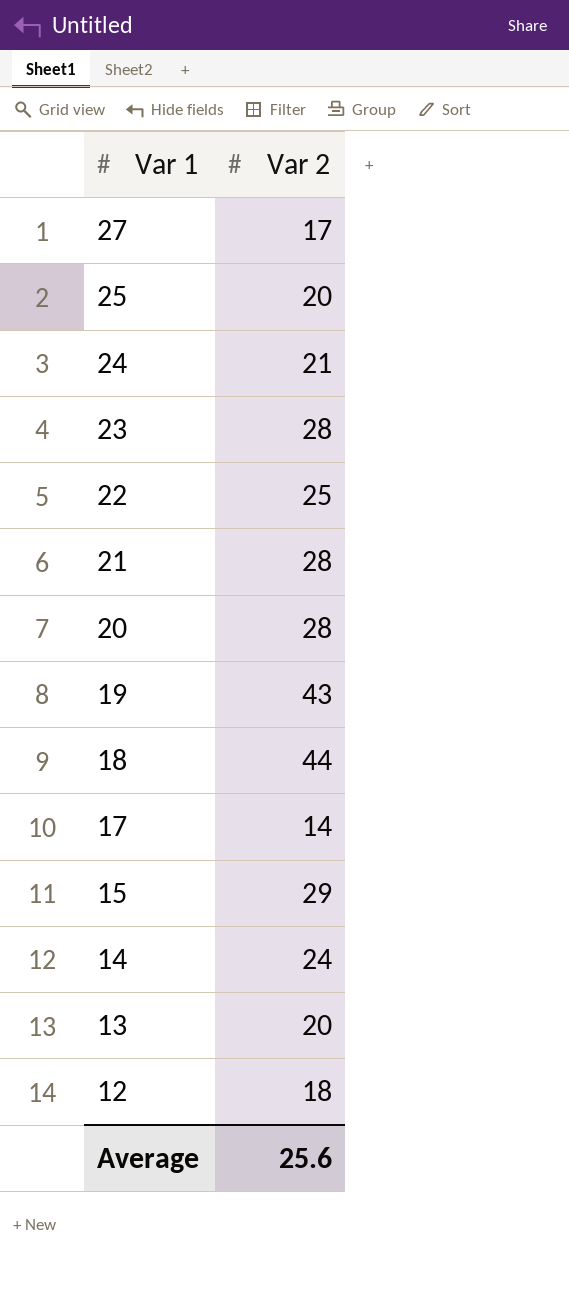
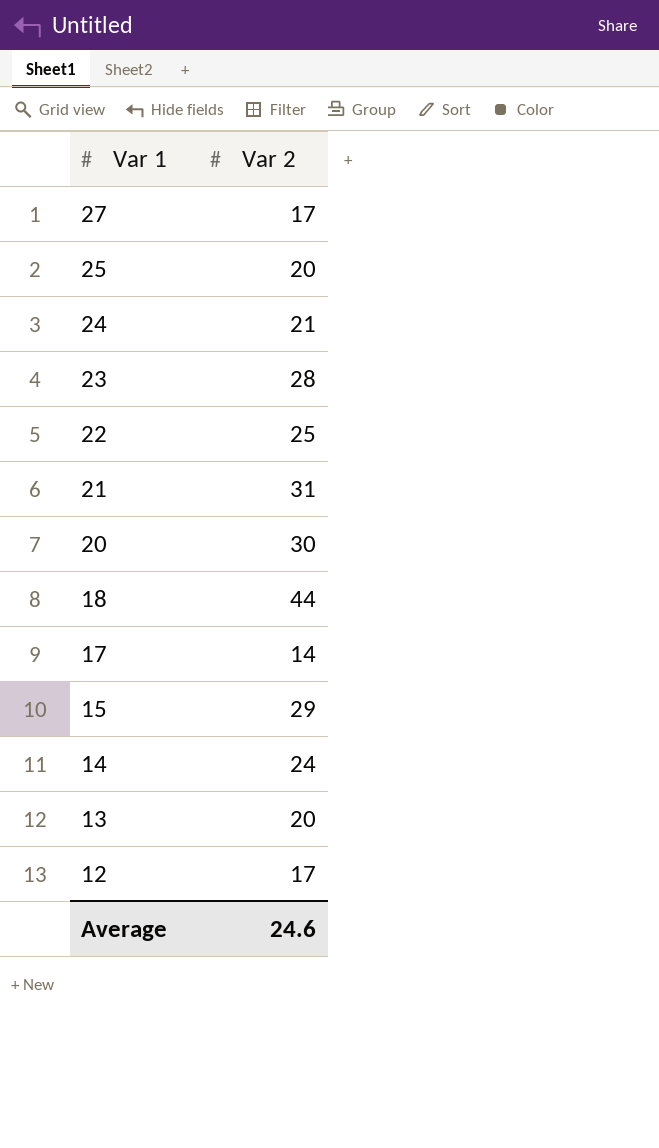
row 19: 43 -> none
21 | Var 2: 28 -> 31
20 | Var 2: 28 -> 30
12 | Var 2: 18 -> 17
Average | Var 2: 25.6 -> 24.6

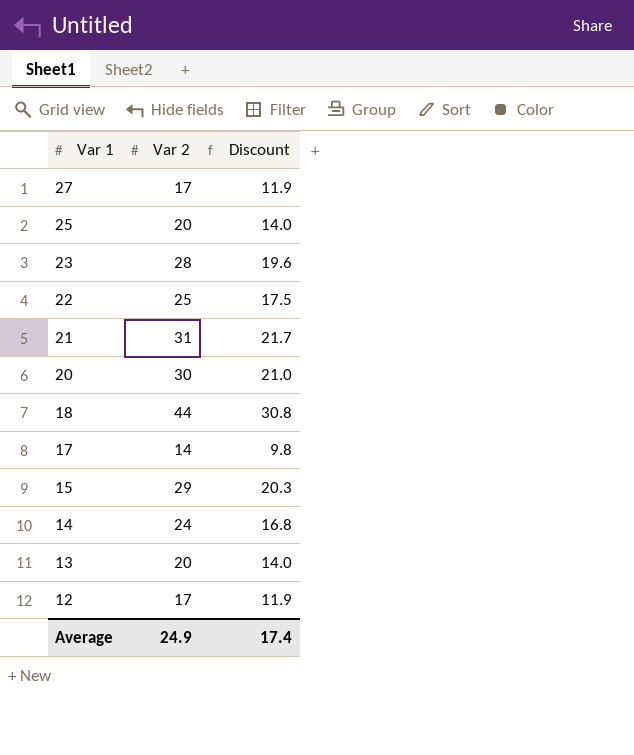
column Discount | formula: none -> [Var 2] * 0.7
row 24: 21 -> none
Average | Var 2: 24.6 -> 24.9

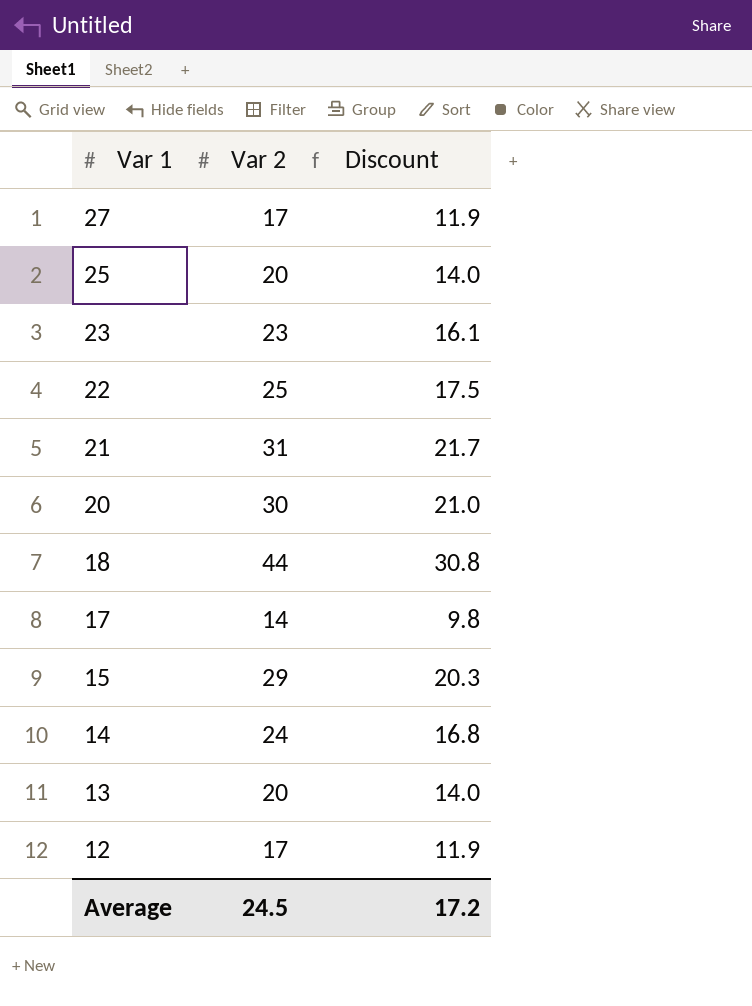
23 | Var 2: 28 -> 23
23 | Discount: 19.6 -> 16.1
Average | Var 2: 24.9 -> 24.5
Average | Discount: 17.4 -> 17.2

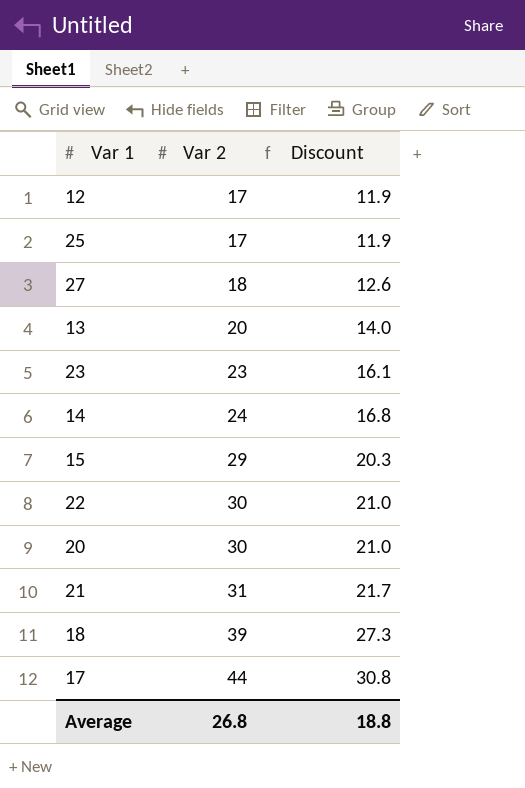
row order: Var 1 descending -> Var 2 ascending
25 | Var 2: 20 -> 17
25 | Discount: 14.0 -> 11.9
27 | Var 2: 17 -> 18
27 | Discount: 11.9 -> 12.6
22 | Var 2: 25 -> 30
22 | Discount: 17.5 -> 21.0
18 | Var 2: 44 -> 39
18 | Discount: 30.8 -> 27.3
17 | Var 2: 14 -> 44
17 | Discount: 9.8 -> 30.8
Average | Var 2: 24.5 -> 26.8
Average | Discount: 17.2 -> 18.8

